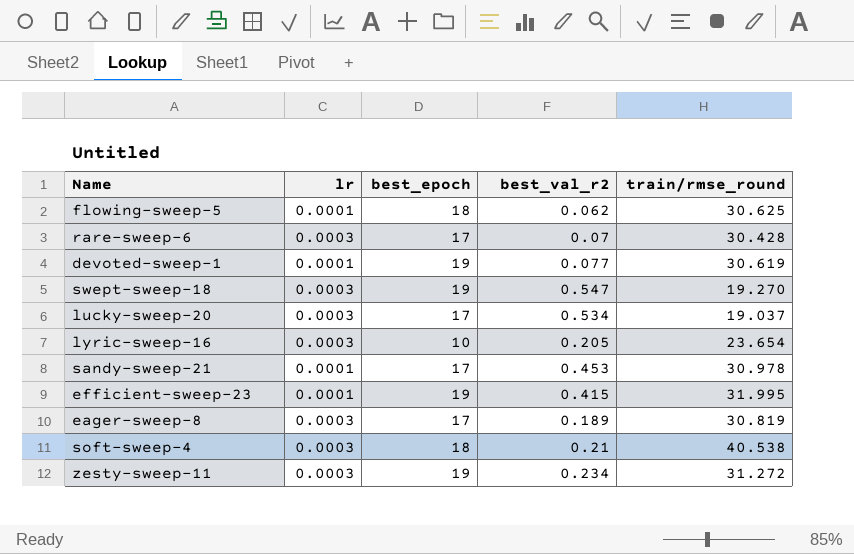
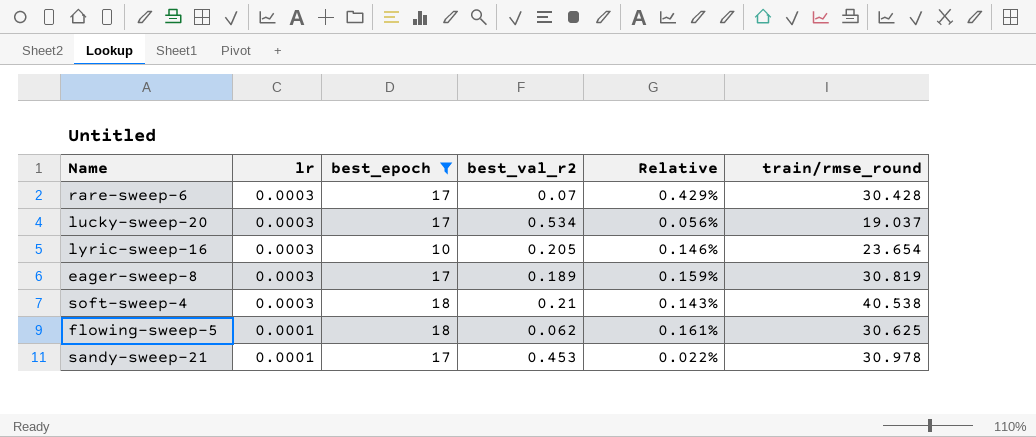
filter: none -> best_epoch != 19
row order: none -> lr descending
column Relative | formula: none -> [lr] / [best_val_r2]

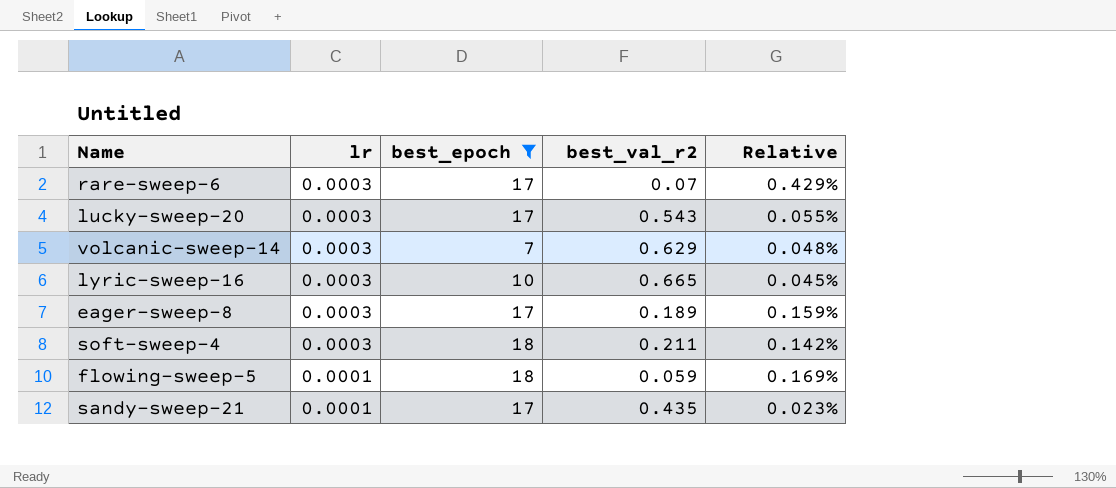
column train/rmse_round | position: 6 -> none
lucky-sweep-20 | best_val_r2: 0.534 -> 0.543
lucky-sweep-20 | Relative: 0.056% -> 0.055%
row volcanic-sweep-14: none -> 0.0003 | 7 | 0.629 | 0.048%
lyric-sweep-16 | best_val_r2: 0.205 -> 0.665
lyric-sweep-16 | Relative: 0.146% -> 0.045%
soft-sweep-4 | best_val_r2: 0.21 -> 0.211
soft-sweep-4 | Relative: 0.143% -> 0.142%
flowing-sweep-5 | best_val_r2: 0.062 -> 0.059
flowing-sweep-5 | Relative: 0.161% -> 0.169%
sandy-sweep-21 | best_val_r2: 0.453 -> 0.435
sandy-sweep-21 | Relative: 0.022% -> 0.023%

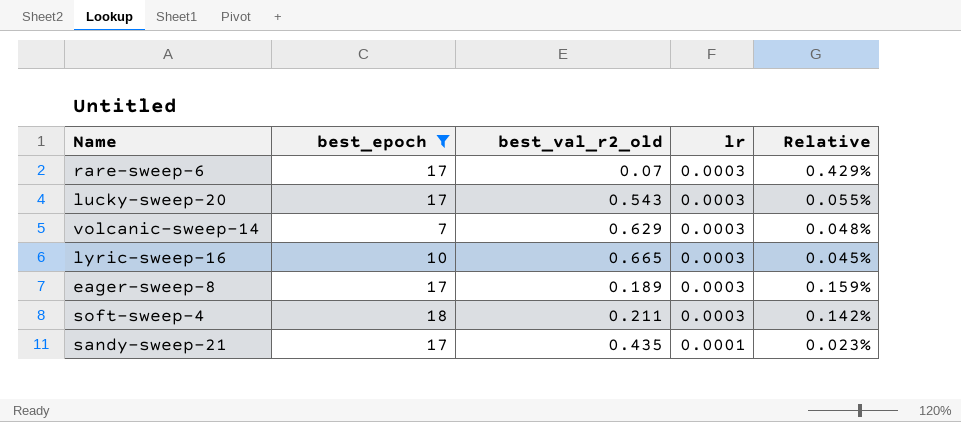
column name: best_val_r2 -> best_val_r2_old
column lr | position: 2 -> 4
row flowing-sweep-5: 0.0001 | 18 | 0.059 | 0.169% -> none

